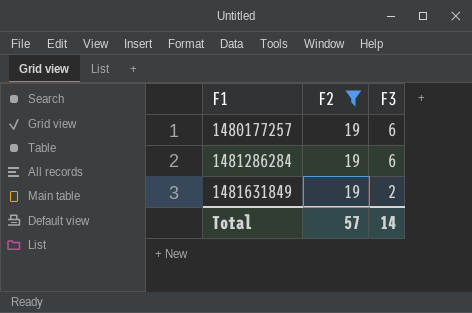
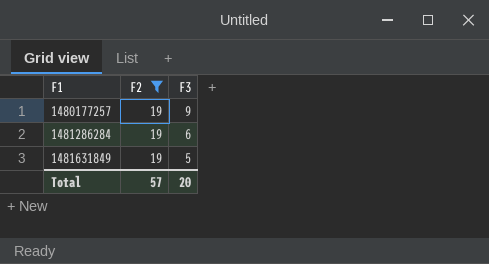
1480177257 | F3: 6 -> 9
1481631849 | F3: 2 -> 5
Total | F3: 14 -> 20

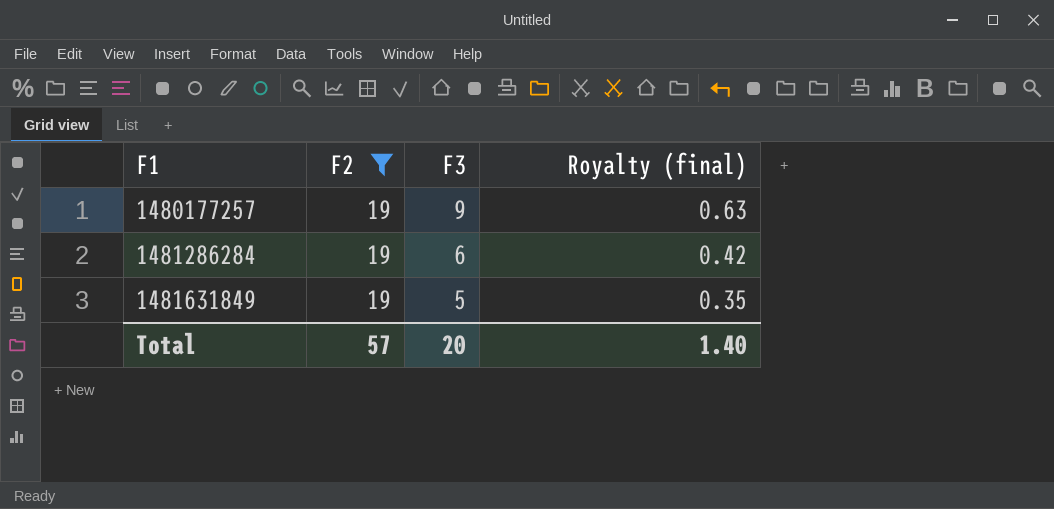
column Royalty (final) | formula: none -> [F3] * 0.07

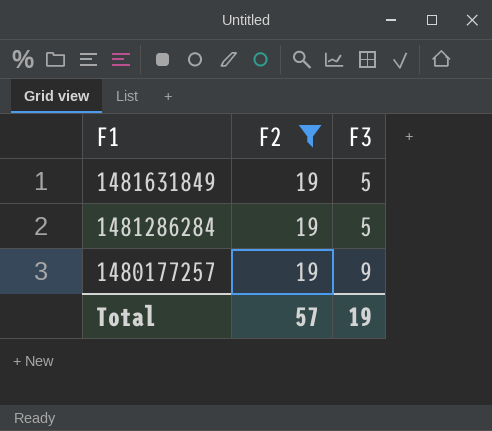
row order: F1 ascending -> F1 descending
column Royalty (final) | formula: [F3] * 0.07 -> none
1481286284 | F3: 6 -> 5
Total | F3: 20 -> 19

